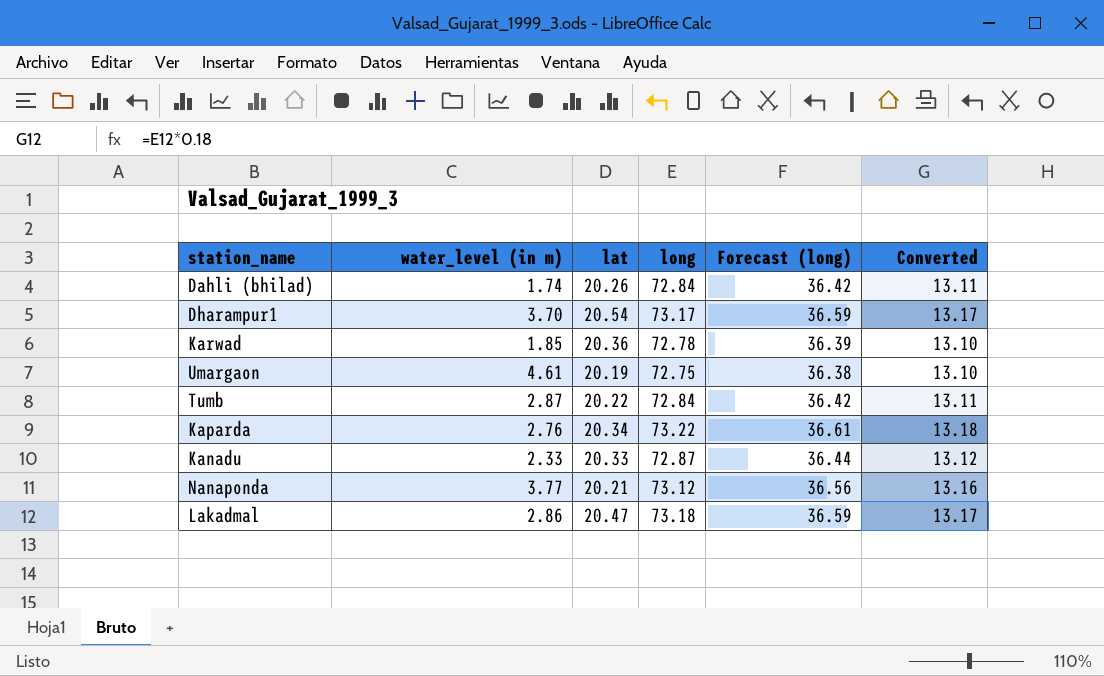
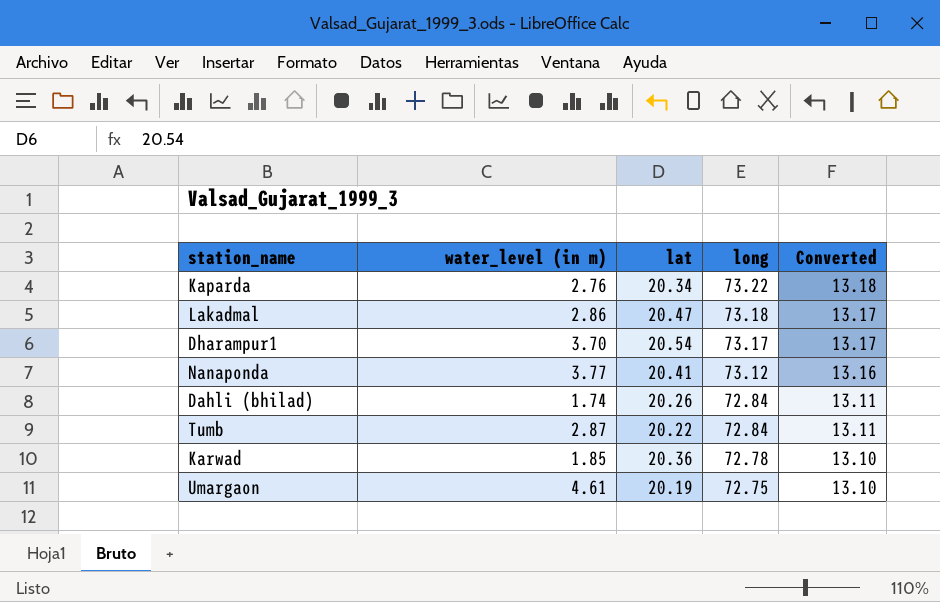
row order: none -> long descending
column Forecast (long) | formula: [long] * 0.5 -> none
row Kanadu: 2.33 | 20.33 | 72.87 | 36.44 | 13.12 -> none
Nanaponda | lat: 20.21 -> 20.41

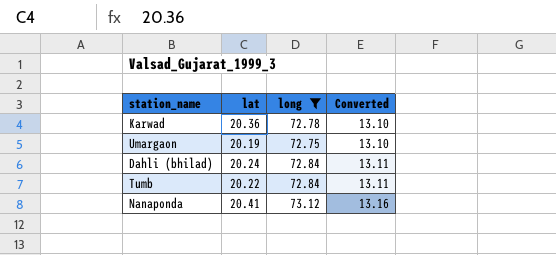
filter: none -> long <= 73.12
row order: long descending -> Converted ascending
column water_level (in m) | position: 2 -> none
Dahli (bhilad) | lat: 20.26 -> 20.24

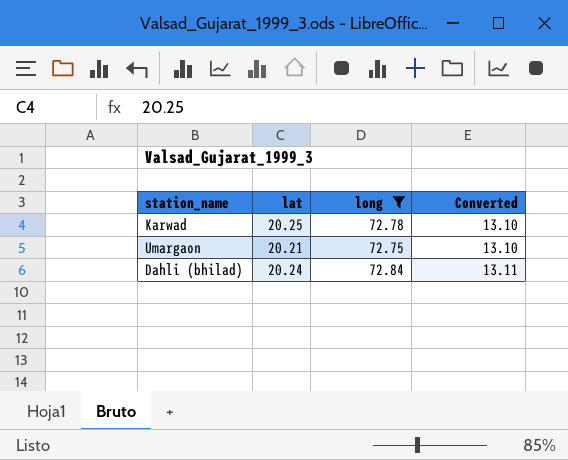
row Tumb: 20.22 | 72.84 | 13.11 -> none
row Nanaponda: 20.41 | 73.12 | 13.16 -> none
Karwad | lat: 20.36 -> 20.25
Umargaon | lat: 20.19 -> 20.21

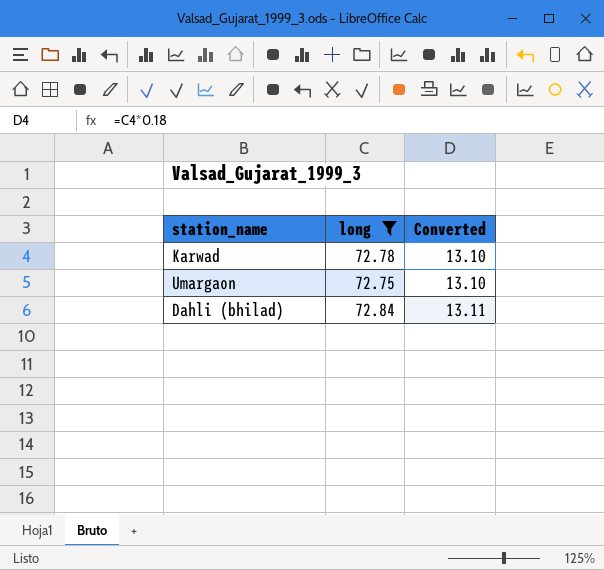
column lat | position: 2 -> none

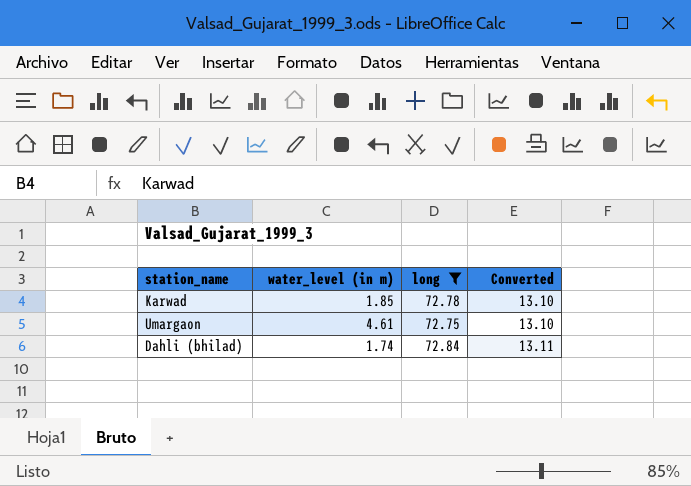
column water_level (in m) | position: none -> 2

